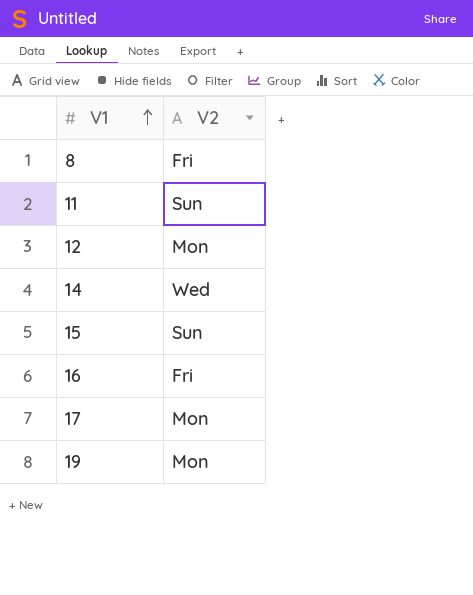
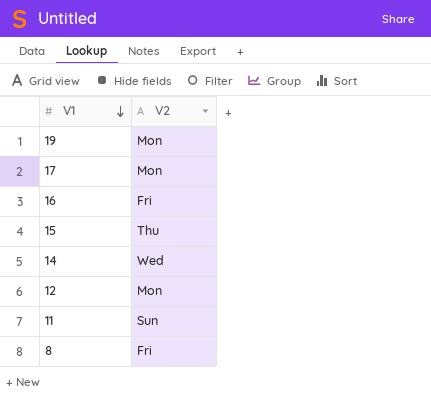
row order: V1 ascending -> V1 descending
15 | V2: Sun -> Thu

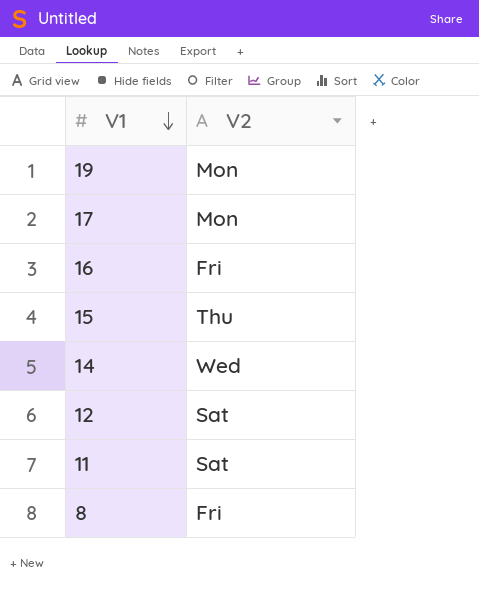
12 | V2: Mon -> Sat
11 | V2: Sun -> Sat

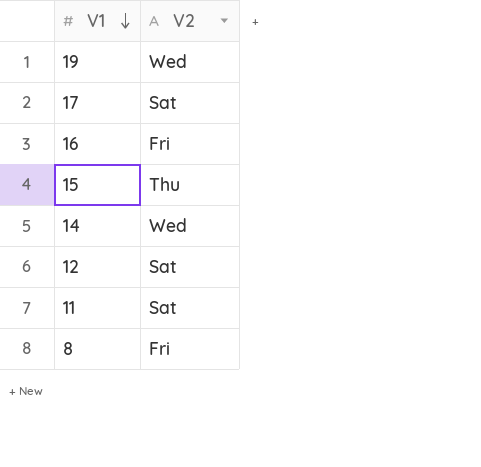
19 | V2: Mon -> Wed
17 | V2: Mon -> Sat

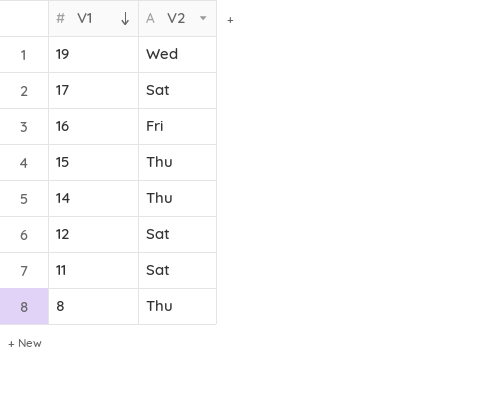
14 | V2: Wed -> Thu
8 | V2: Fri -> Thu

